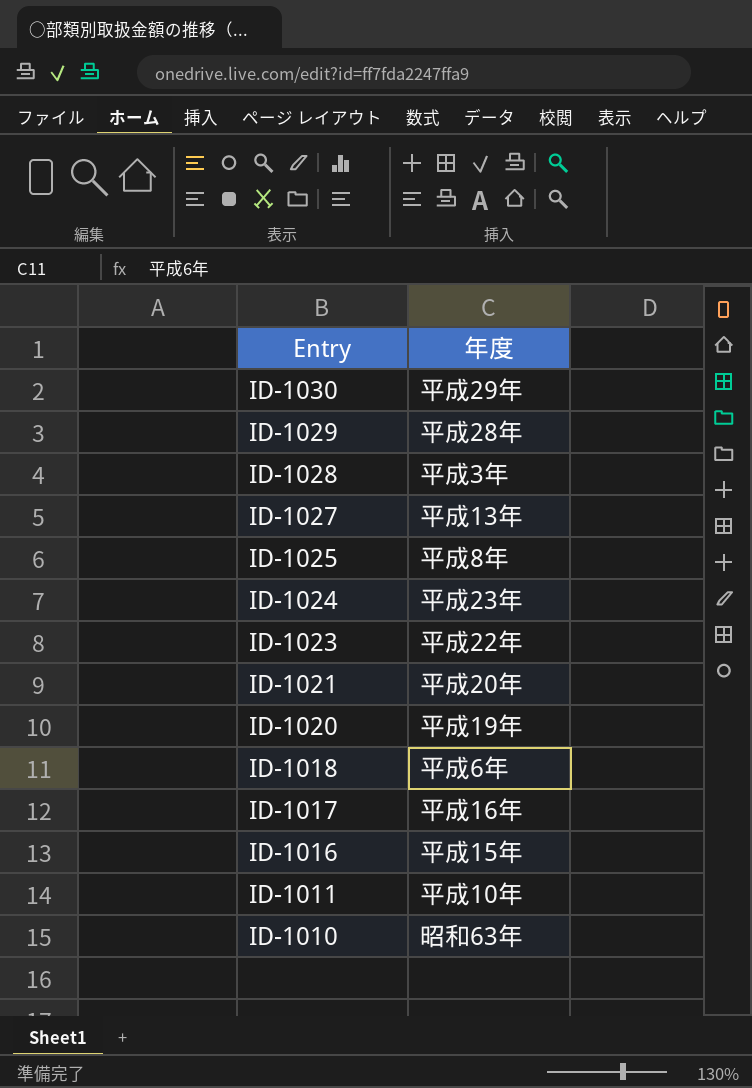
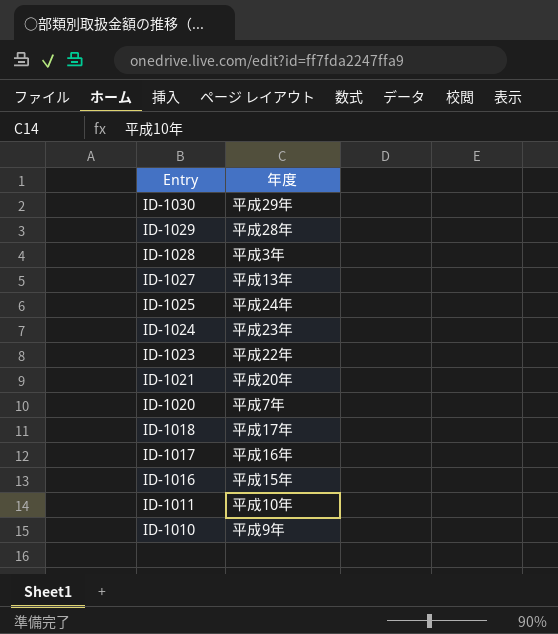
ID-1025 | 年度: 平成8年 -> 平成24年
ID-1020 | 年度: 平成19年 -> 平成7年
ID-1018 | 年度: 平成6年 -> 平成17年
ID-1010 | 年度: 昭和63年 -> 平成9年

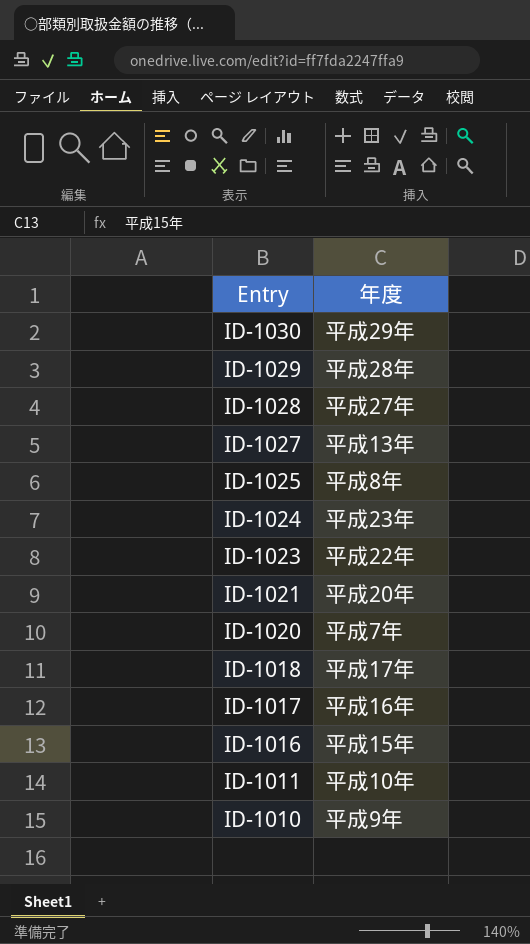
ID-1028 | 年度: 平成3年 -> 平成27年
ID-1025 | 年度: 平成24年 -> 平成8年

